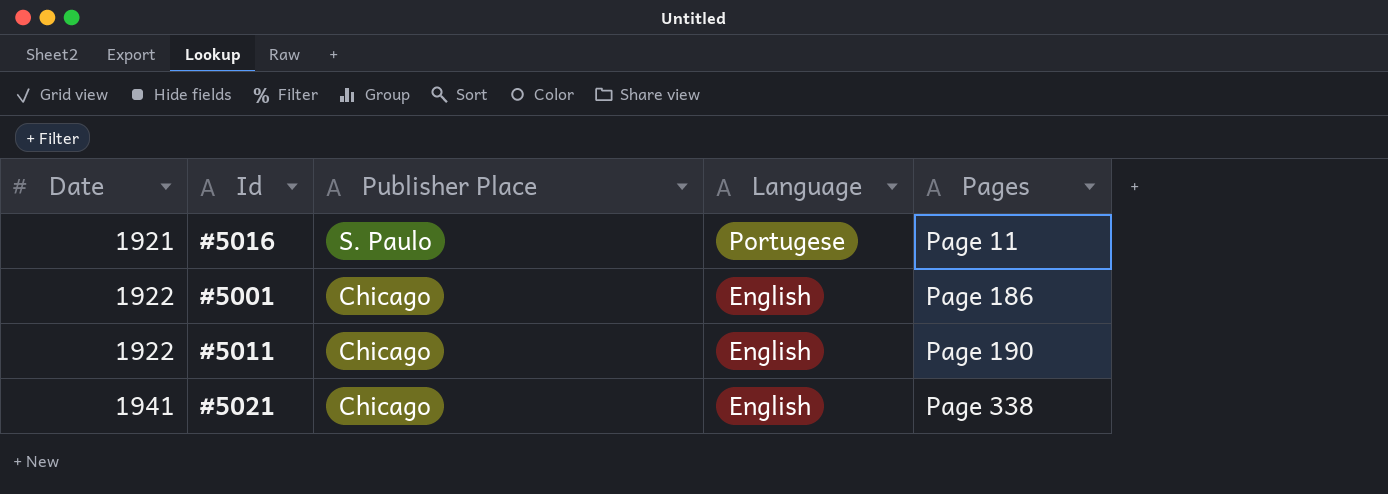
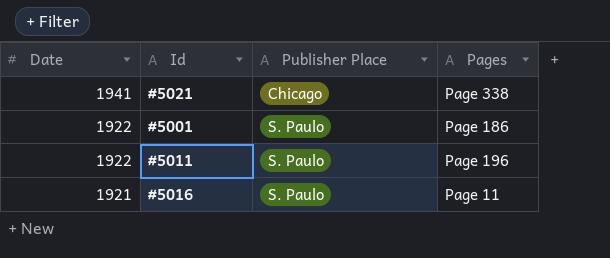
row order: Date ascending -> Date descending
column Language | position: 4 -> none
#5001 | Publisher Place: Chicago -> S. Paulo
#5011 | Publisher Place: Chicago -> S. Paulo
#5011 | Pages: Page 190 -> Page 196

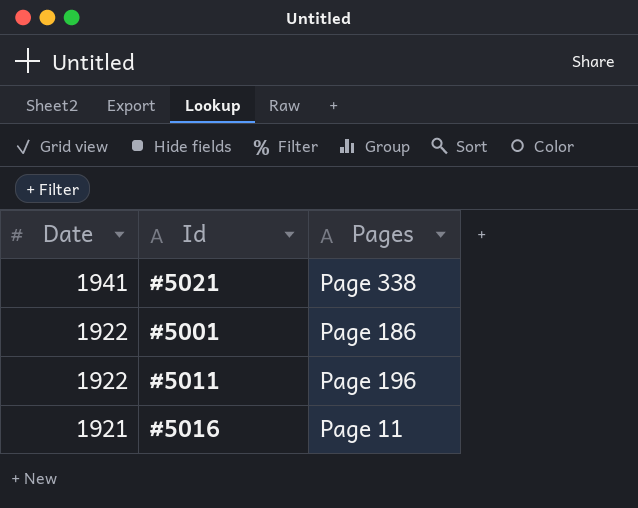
column Publisher Place | position: 3 -> none

